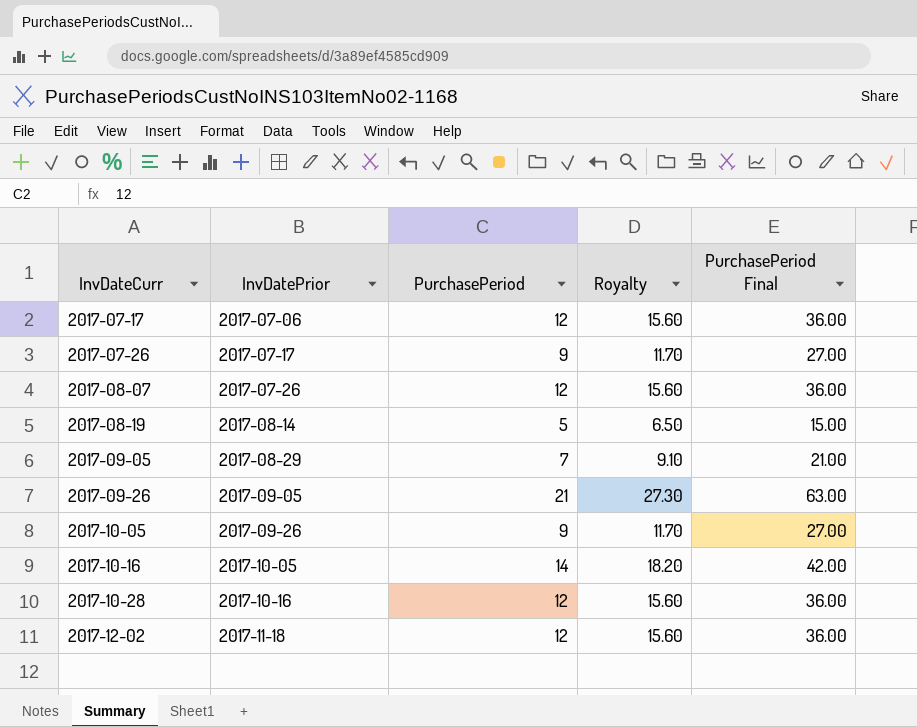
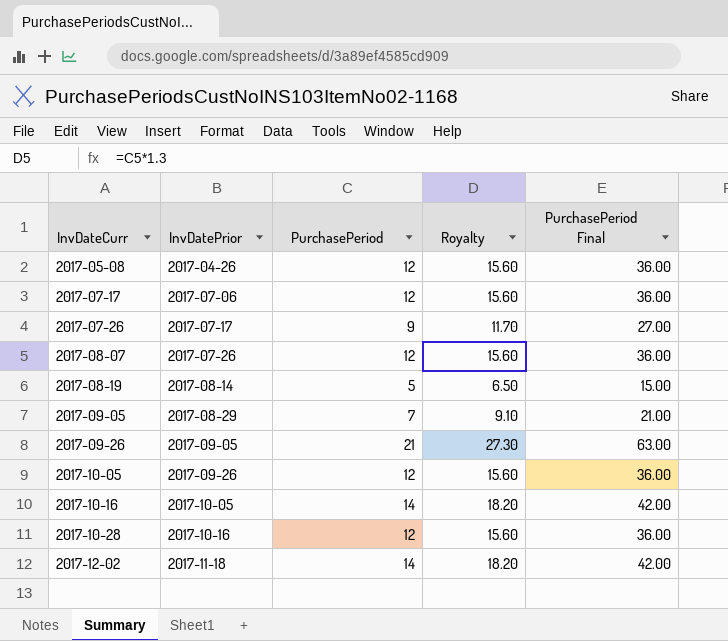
row 2017-05-08: none -> 2017-04-26 | 12 | 15.60 | 36.00
2017-10-05 | PurchasePeriod: 9 -> 12
2017-10-05 | Royalty: 11.70 -> 15.60
2017-10-05 | PurchasePeriod Final: 27.00 -> 36.00
2017-12-02 | PurchasePeriod: 12 -> 14
2017-12-02 | Royalty: 15.60 -> 18.20
2017-12-02 | PurchasePeriod Final: 36.00 -> 42.00

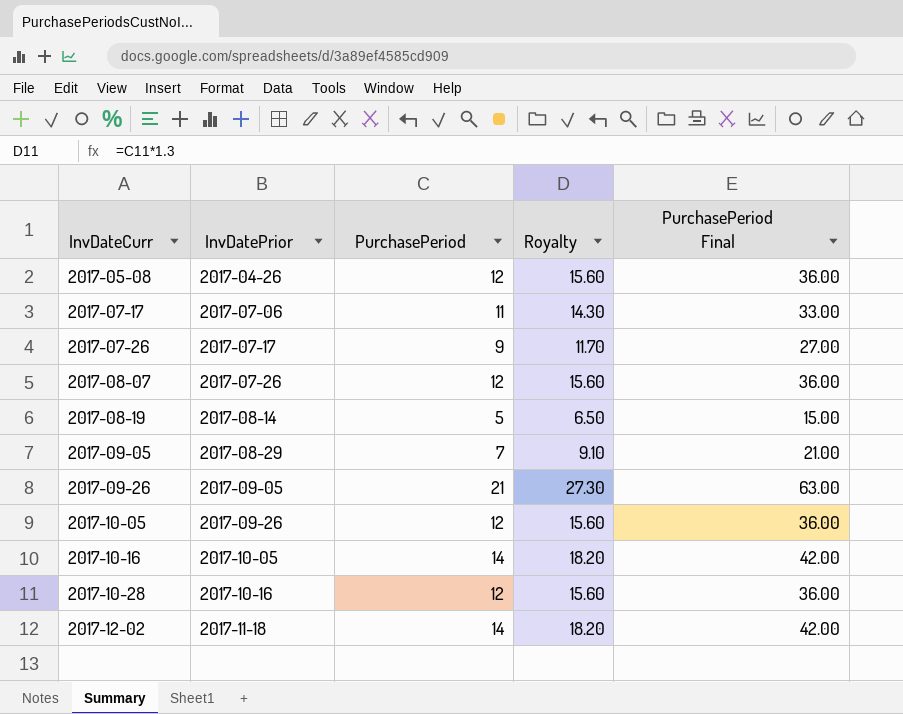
2017-07-17 | PurchasePeriod: 12 -> 11
2017-07-17 | Royalty: 15.60 -> 14.30
2017-07-17 | PurchasePeriod Final: 36.00 -> 33.00

